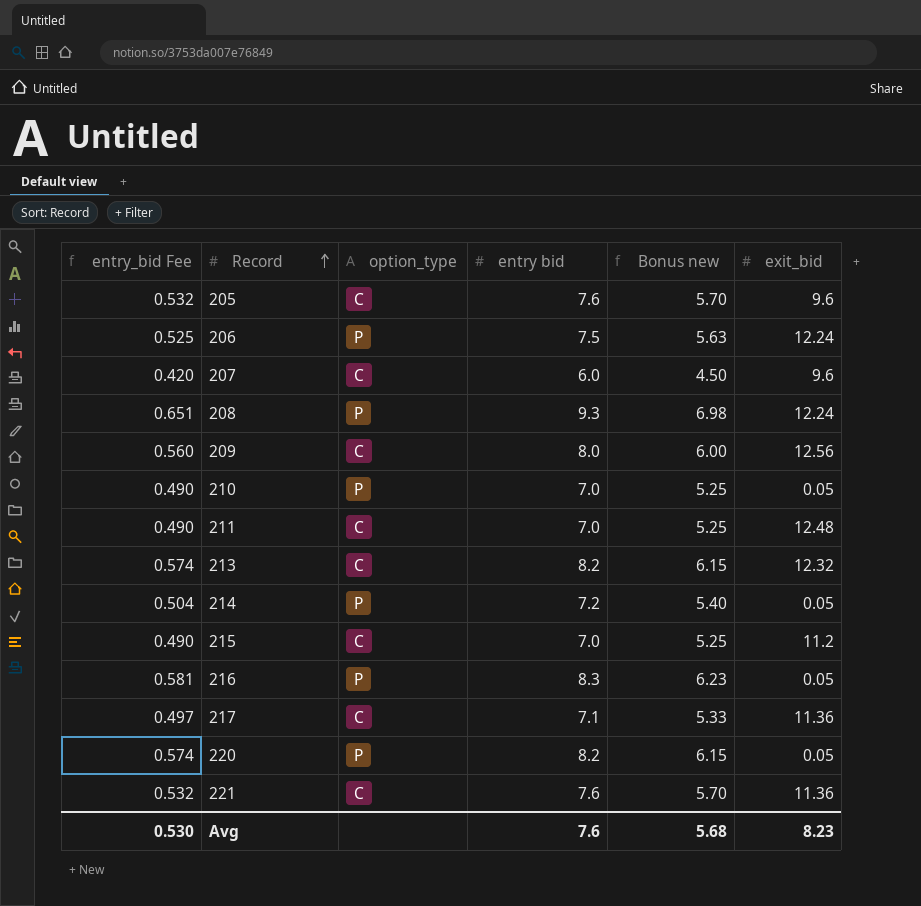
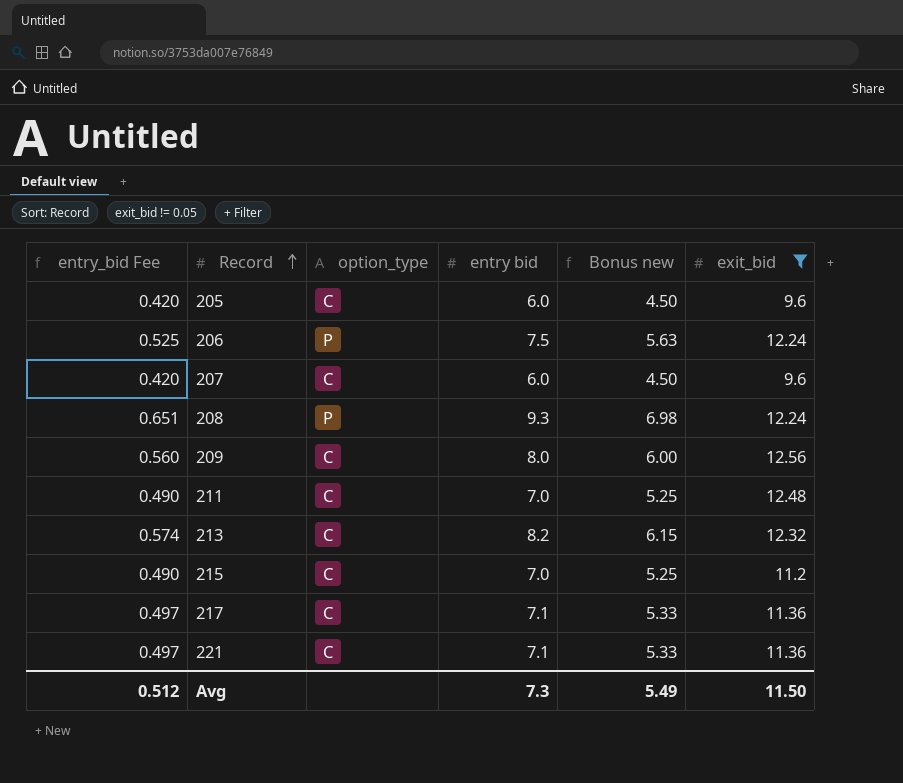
filter: none -> exit_bid != 0.05
205 | entry_bid Fee: 0.532 -> 0.420
205 | entry bid: 7.6 -> 6.0
205 | Bonus new: 5.70 -> 4.50
221 | entry_bid Fee: 0.532 -> 0.497
221 | entry bid: 7.6 -> 7.1
221 | Bonus new: 5.70 -> 5.33
Avg | entry_bid Fee: 0.530 -> 0.512
Avg | entry bid: 7.6 -> 7.3
Avg | Bonus new: 5.68 -> 5.49
Avg | exit_bid: 8.23 -> 11.50

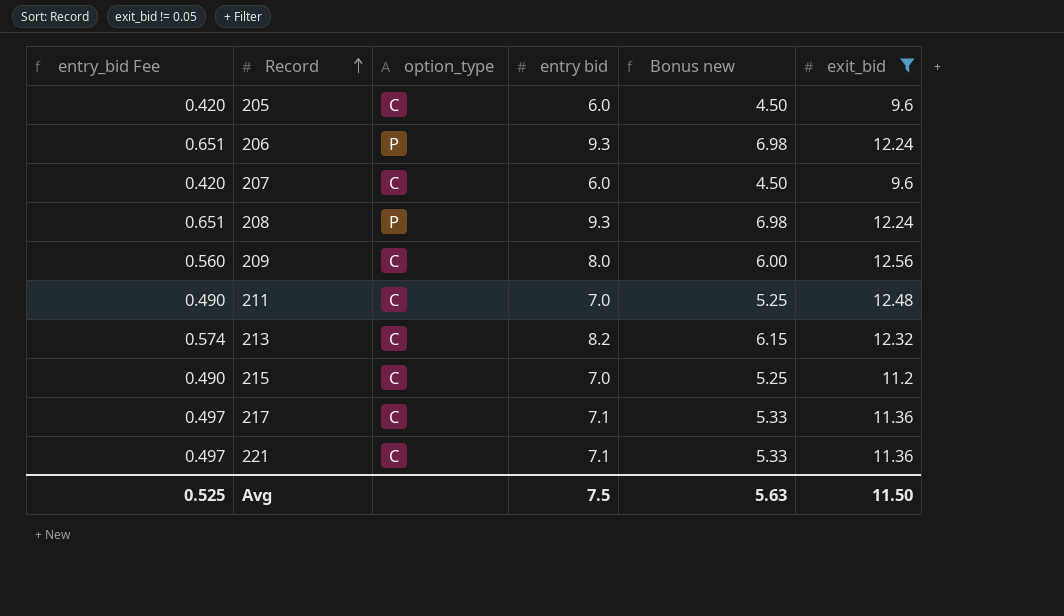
206 | entry_bid Fee: 0.525 -> 0.651
206 | entry bid: 7.5 -> 9.3
206 | Bonus new: 5.63 -> 6.98
Avg | entry_bid Fee: 0.512 -> 0.525
Avg | entry bid: 7.3 -> 7.5
Avg | Bonus new: 5.49 -> 5.63

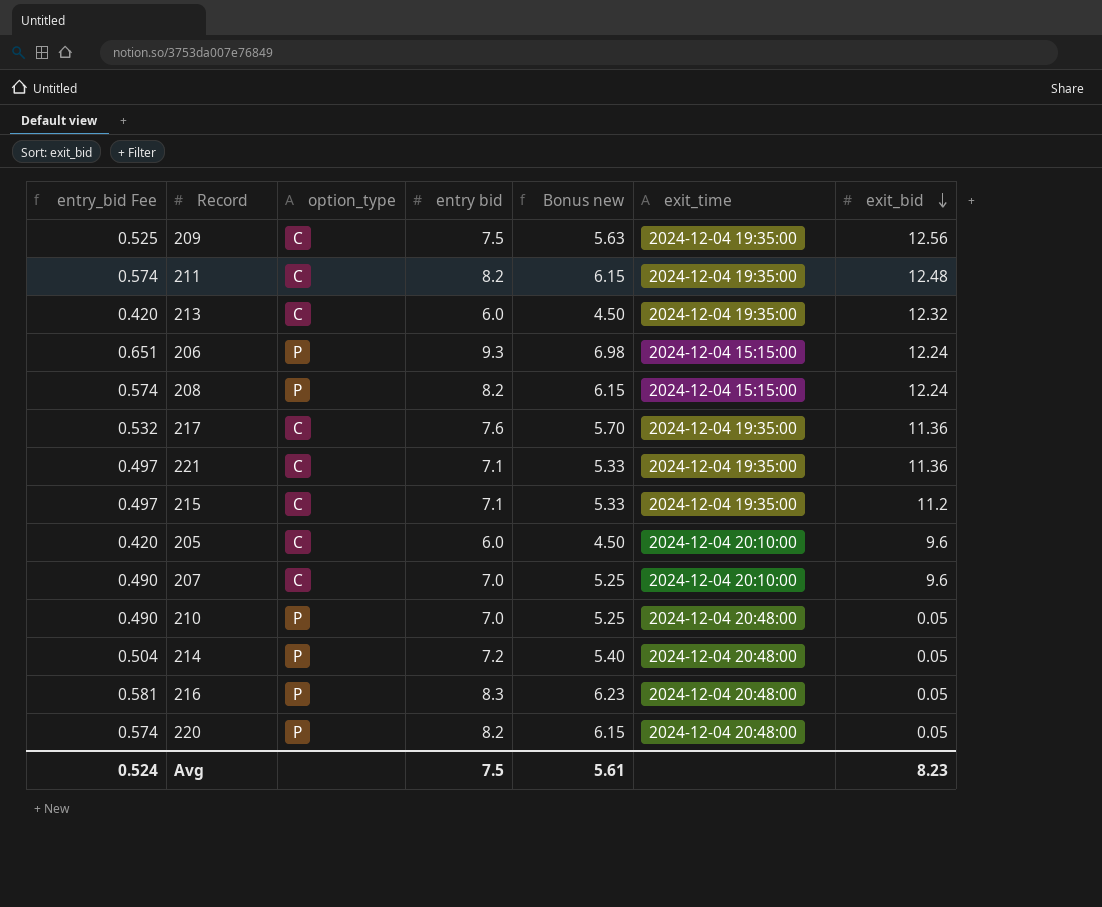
filter: exit_bid != 0.05 -> none
row order: Record ascending -> exit_bid descending
column exit_time | position: none -> 6
209 | entry_bid Fee: 0.560 -> 0.525
209 | entry bid: 8.0 -> 7.5
209 | Bonus new: 6.00 -> 5.63
211 | entry_bid Fee: 0.490 -> 0.574
211 | entry bid: 7.0 -> 8.2
211 | Bonus new: 5.25 -> 6.15
213 | entry_bid Fee: 0.574 -> 0.420
213 | entry bid: 8.2 -> 6.0
213 | Bonus new: 6.15 -> 4.50
208 | entry_bid Fee: 0.651 -> 0.574
208 | entry bid: 9.3 -> 8.2
208 | Bonus new: 6.98 -> 6.15
217 | entry_bid Fee: 0.497 -> 0.532
217 | entry bid: 7.1 -> 7.6
217 | Bonus new: 5.33 -> 5.70
215 | entry_bid Fee: 0.490 -> 0.497
215 | entry bid: 7.0 -> 7.1
215 | Bonus new: 5.25 -> 5.33
207 | entry_bid Fee: 0.420 -> 0.490
207 | entry bid: 6.0 -> 7.0
207 | Bonus new: 4.50 -> 5.25
Avg | entry_bid Fee: 0.525 -> 0.524
Avg | Bonus new: 5.63 -> 5.61
Avg | exit_bid: 11.50 -> 8.23

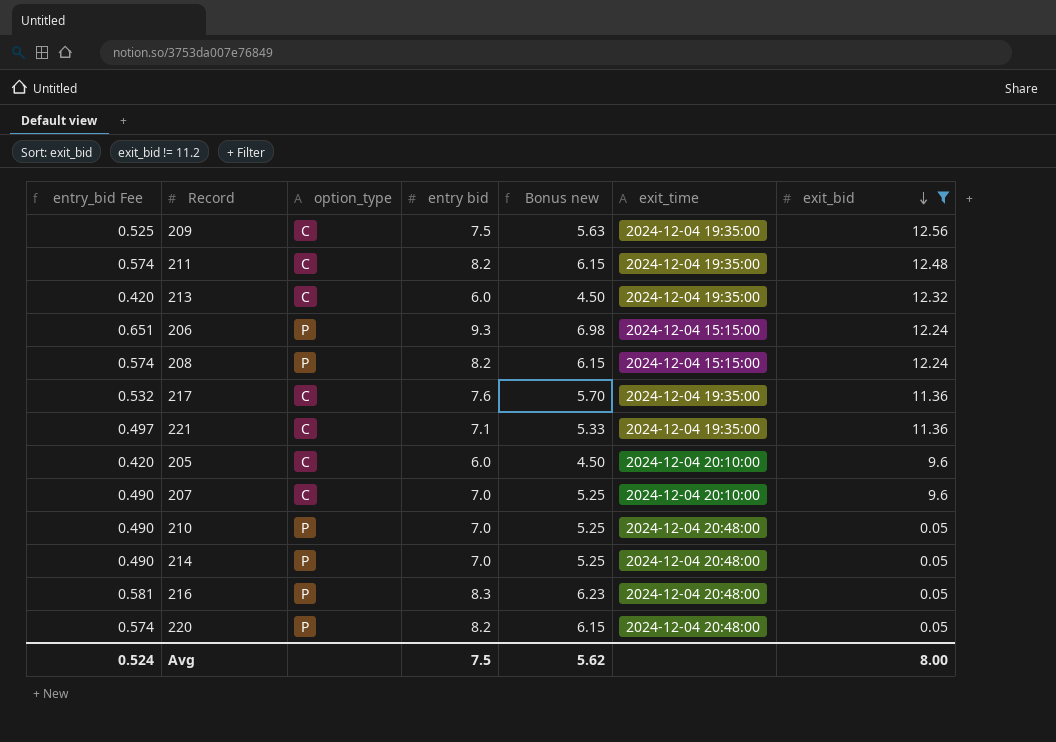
filter: none -> exit_bid != 11.2
214 | entry_bid Fee: 0.504 -> 0.490
214 | entry bid: 7.2 -> 7.0
214 | Bonus new: 5.40 -> 5.25
Avg | Bonus new: 5.61 -> 5.62
Avg | exit_bid: 8.23 -> 8.00

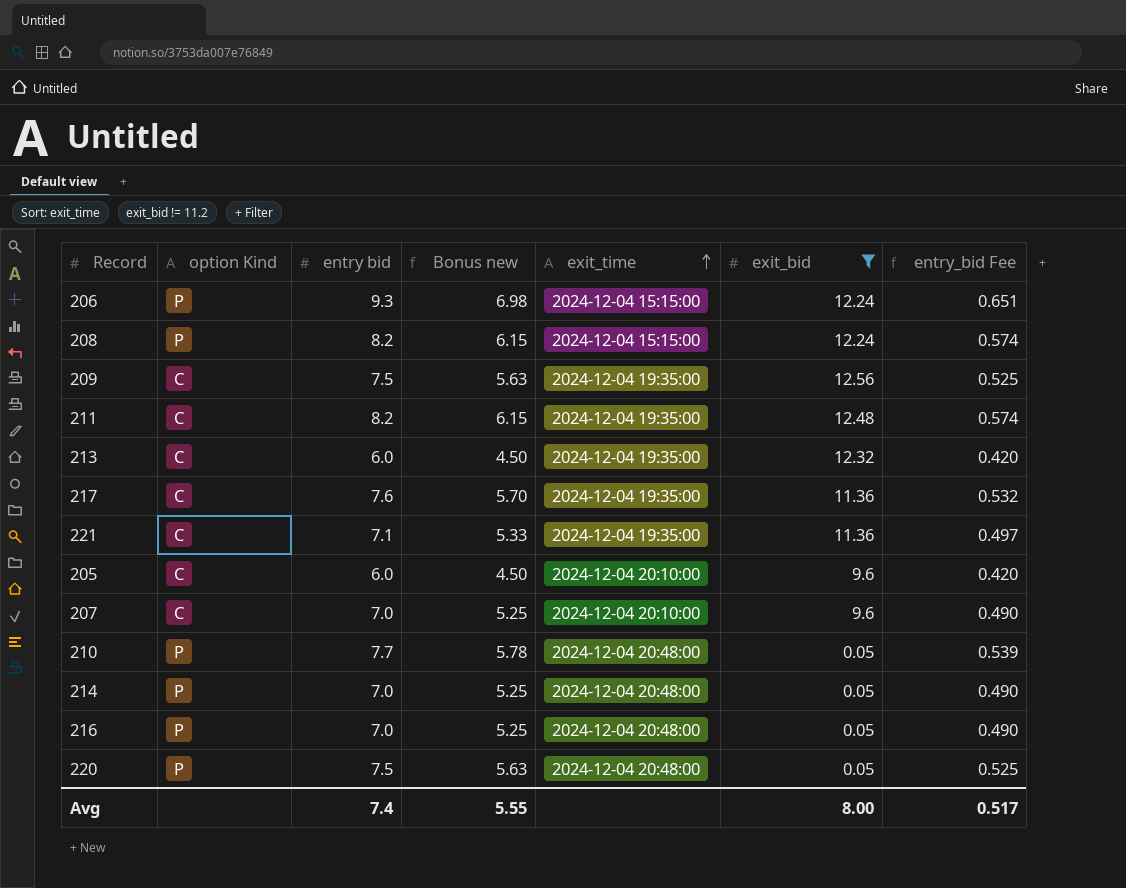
row order: exit_bid descending -> exit_time ascending
column name: option_type -> option Kind
column entry_bid Fee | position: 1 -> 7
210 | entry bid: 7.0 -> 7.7
210 | Bonus new: 5.25 -> 5.78
210 | entry_bid Fee: 0.490 -> 0.539
216 | entry bid: 8.3 -> 7.0
216 | Bonus new: 6.23 -> 5.25
216 | entry_bid Fee: 0.581 -> 0.490
220 | entry bid: 8.2 -> 7.5
220 | Bonus new: 6.15 -> 5.63
220 | entry_bid Fee: 0.574 -> 0.525
Avg | entry bid: 7.5 -> 7.4
Avg | Bonus new: 5.62 -> 5.55
Avg | entry_bid Fee: 0.524 -> 0.517

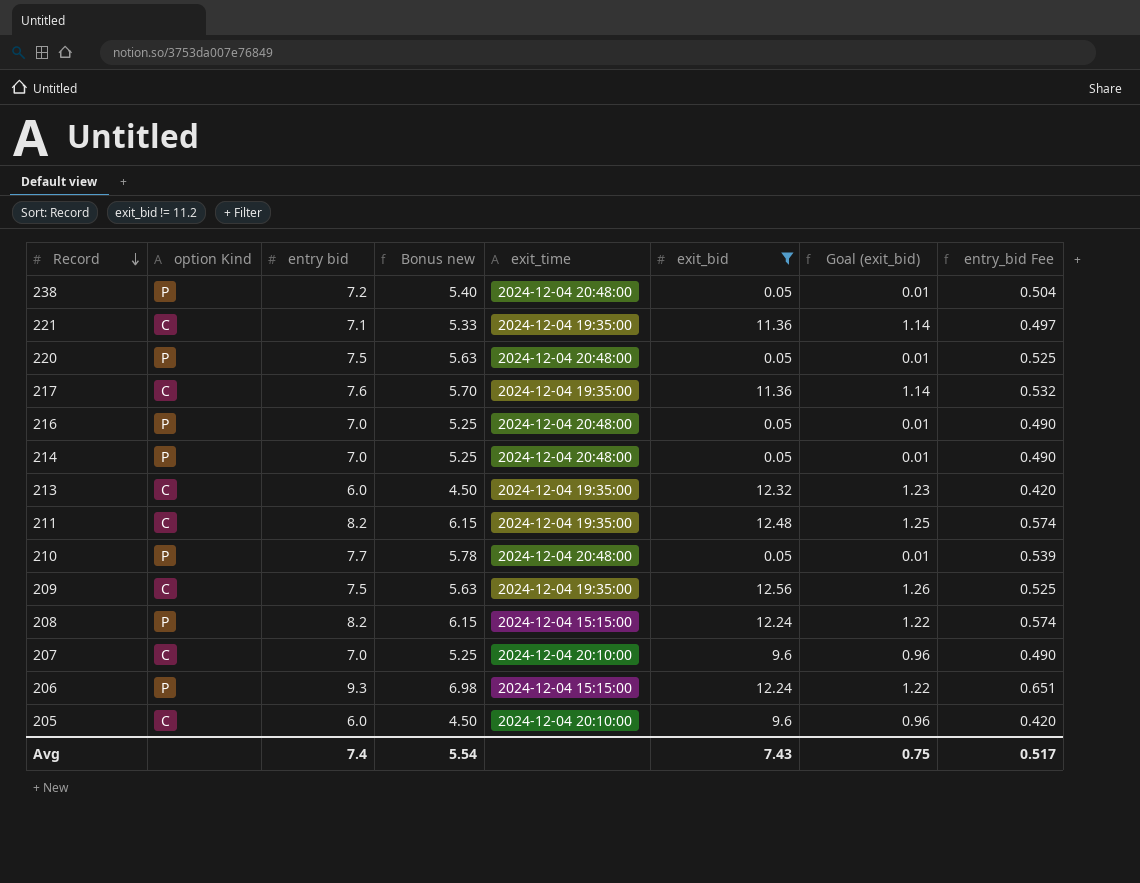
row order: exit_time ascending -> Record descending
column Goal (exit_bid) | formula: none -> [exit_bid] * 0.1
row 238: none -> P | 7.2 | 5.40 | 2024-12-04 20:48:00 | 0.05 | 0.01 | 0.504
Avg | Bonus new: 5.55 -> 5.54
Avg | exit_bid: 8.00 -> 7.43

